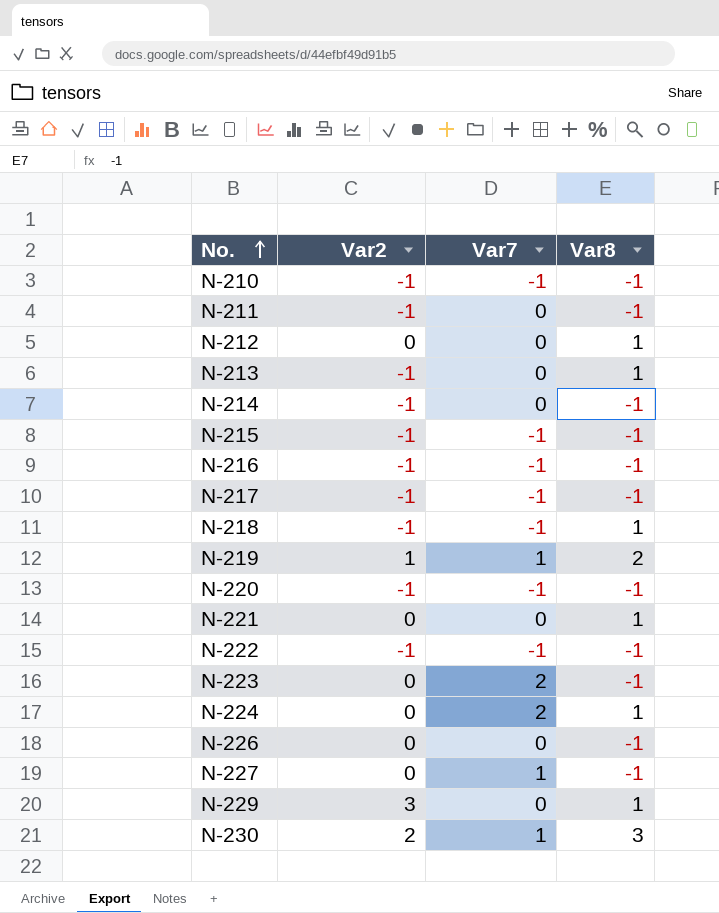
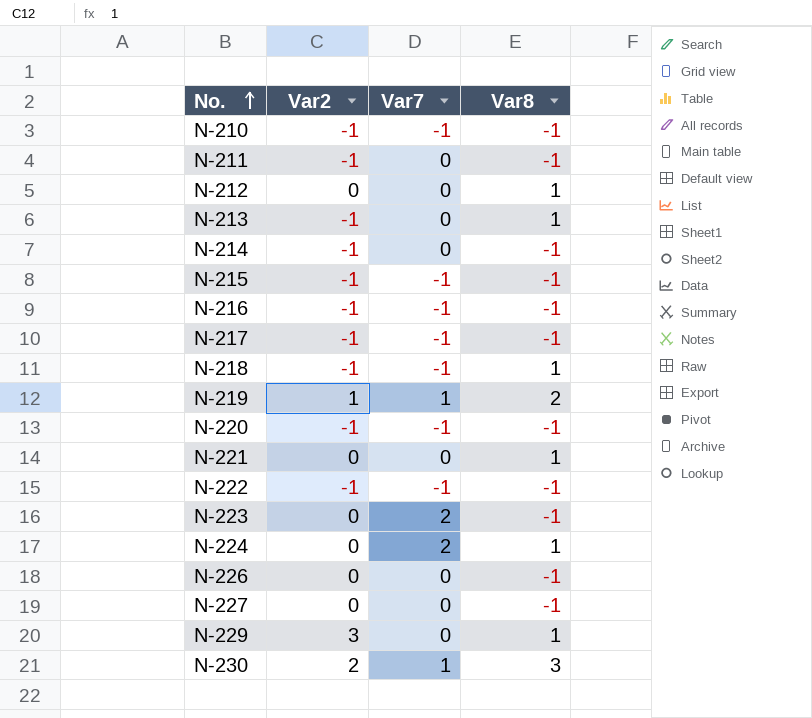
N-227 | Var7: 1 -> 0

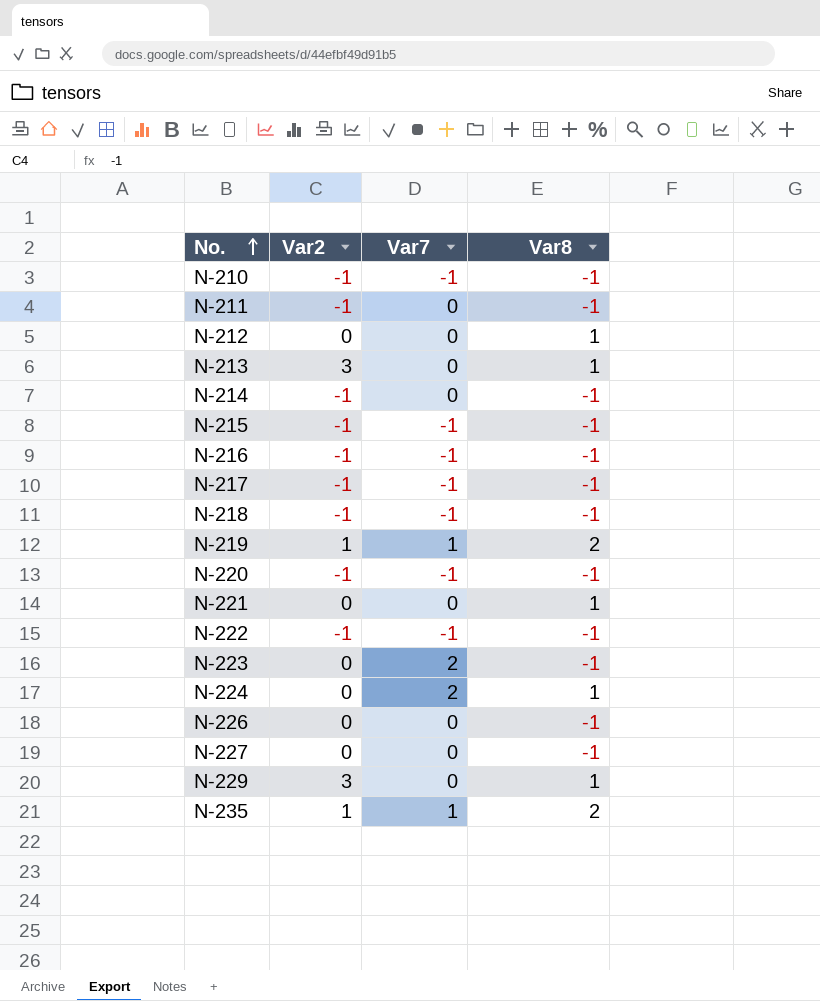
row N-230: 2 | 1 | 3 -> none
N-213 | Var2: -1 -> 3
N-218 | Var8: 1 -> -1
row N-235: none -> 1 | 1 | 2

